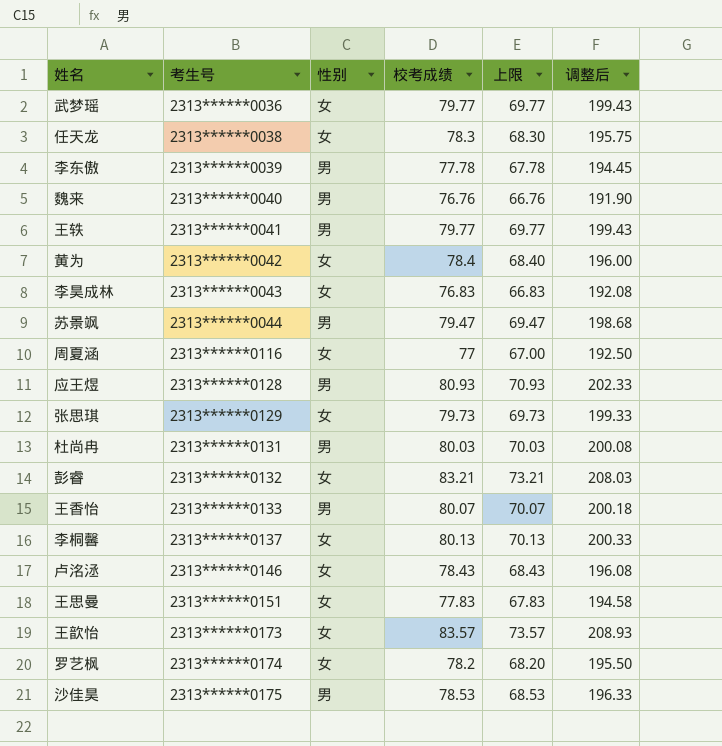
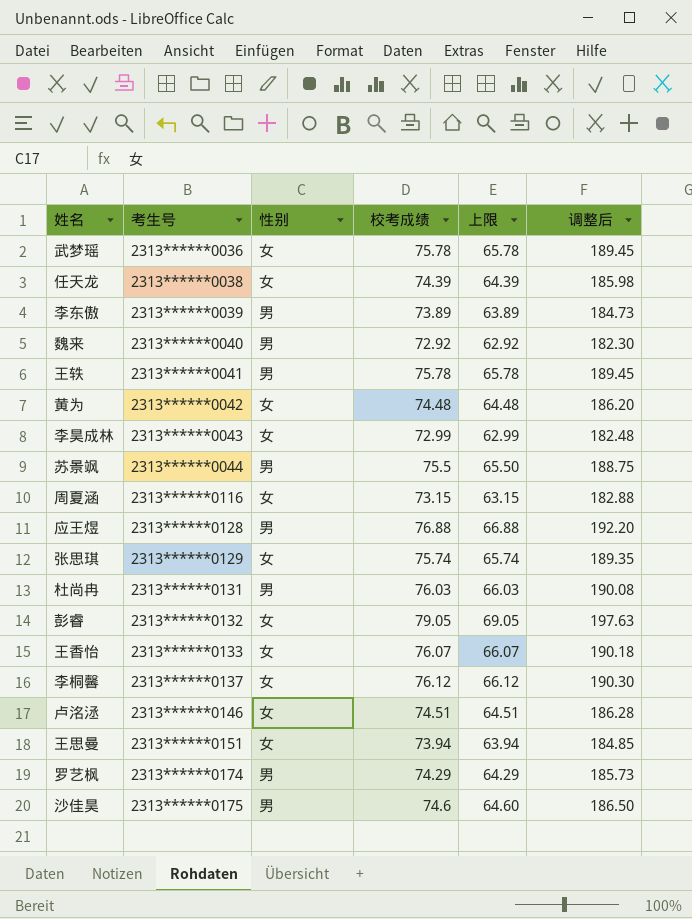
row 王歆怡: 2313******0173 | 女 | 83.57 | 73.57 | 208.93 -> none
武梦瑶 | 校考成绩: 79.77 -> 75.78
武梦瑶 | 上限: 69.77 -> 65.78
武梦瑶 | 调整后: 199.43 -> 189.45
任天龙 | 校考成绩: 78.3 -> 74.39
任天龙 | 上限: 68.30 -> 64.39
任天龙 | 调整后: 195.75 -> 185.98
李东傲 | 校考成绩: 77.78 -> 73.89
李东傲 | 上限: 67.78 -> 63.89
李东傲 | 调整后: 194.45 -> 184.73
魏来 | 校考成绩: 76.76 -> 72.92
魏来 | 上限: 66.76 -> 62.92
魏来 | 调整后: 191.90 -> 182.30
王轶 | 校考成绩: 79.77 -> 75.78
王轶 | 上限: 69.77 -> 65.78
王轶 | 调整后: 199.43 -> 189.45
黄为 | 校考成绩: 78.4 -> 74.48
黄为 | 上限: 68.40 -> 64.48
黄为 | 调整后: 196.00 -> 186.20
李昊成林 | 校考成绩: 76.83 -> 72.99
李昊成林 | 上限: 66.83 -> 62.99
李昊成林 | 调整后: 192.08 -> 182.48
苏景飒 | 校考成绩: 79.47 -> 75.5
苏景飒 | 上限: 69.47 -> 65.50
苏景飒 | 调整后: 198.68 -> 188.75
周夏涵 | 校考成绩: 77 -> 73.15
周夏涵 | 上限: 67.00 -> 63.15
周夏涵 | 调整后: 192.50 -> 182.88
应王煜 | 校考成绩: 80.93 -> 76.88
应王煜 | 上限: 70.93 -> 66.88
应王煜 | 调整后: 202.33 -> 192.20
张思琪 | 校考成绩: 79.73 -> 75.74
张思琪 | 上限: 69.73 -> 65.74
张思琪 | 调整后: 199.33 -> 189.35
杜尚冉 | 校考成绩: 80.03 -> 76.03
杜尚冉 | 上限: 70.03 -> 66.03
杜尚冉 | 调整后: 200.08 -> 190.08
彭睿 | 校考成绩: 83.21 -> 79.05
彭睿 | 上限: 73.21 -> 69.05
彭睿 | 调整后: 208.03 -> 197.63
王香怡 | 性别: 男 -> 女
王香怡 | 校考成绩: 80.07 -> 76.07
王香怡 | 上限: 70.07 -> 66.07
王香怡 | 调整后: 200.18 -> 190.18
李桐馨 | 校考成绩: 80.13 -> 76.12
李桐馨 | 上限: 70.13 -> 66.12
李桐馨 | 调整后: 200.33 -> 190.30
卢洺洆 | 校考成绩: 78.43 -> 74.51
卢洺洆 | 上限: 68.43 -> 64.51
卢洺洆 | 调整后: 196.08 -> 186.28
王思曼 | 校考成绩: 77.83 -> 73.94
王思曼 | 上限: 67.83 -> 63.94
王思曼 | 调整后: 194.58 -> 184.85
罗艺枫 | 性别: 女 -> 男
罗艺枫 | 校考成绩: 78.2 -> 74.29
罗艺枫 | 上限: 68.20 -> 64.29
罗艺枫 | 调整后: 195.50 -> 185.73
沙佳昊 | 校考成绩: 78.53 -> 74.6
沙佳昊 | 上限: 68.53 -> 64.60
沙佳昊 | 调整后: 196.33 -> 186.50

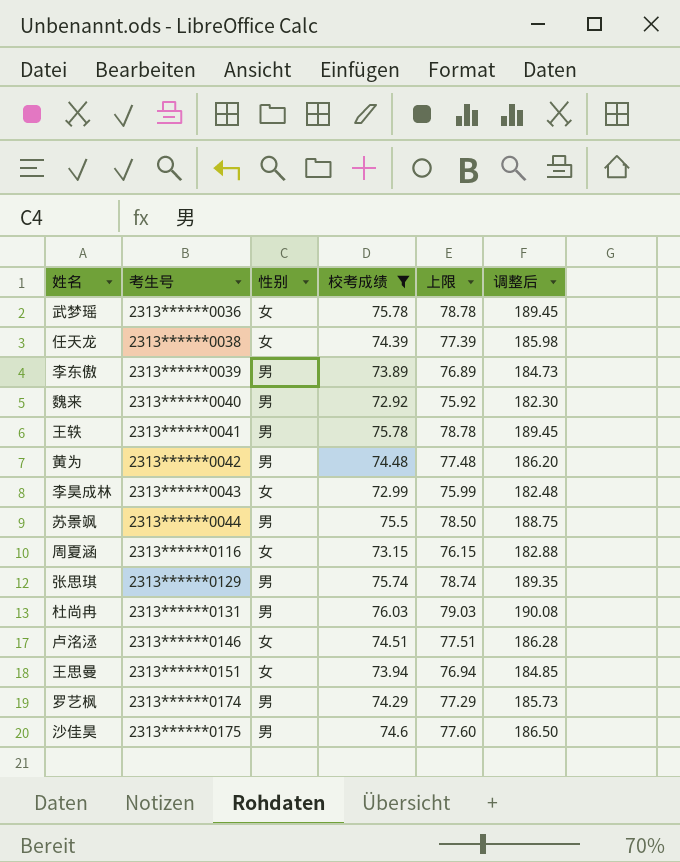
filter: none -> 校考成绩 <= 76.03
column 上限 | formula: [校考成绩] - 10 -> [校考成绩] + 3
黄为 | 性别: 女 -> 男
张思琪 | 性别: 女 -> 男

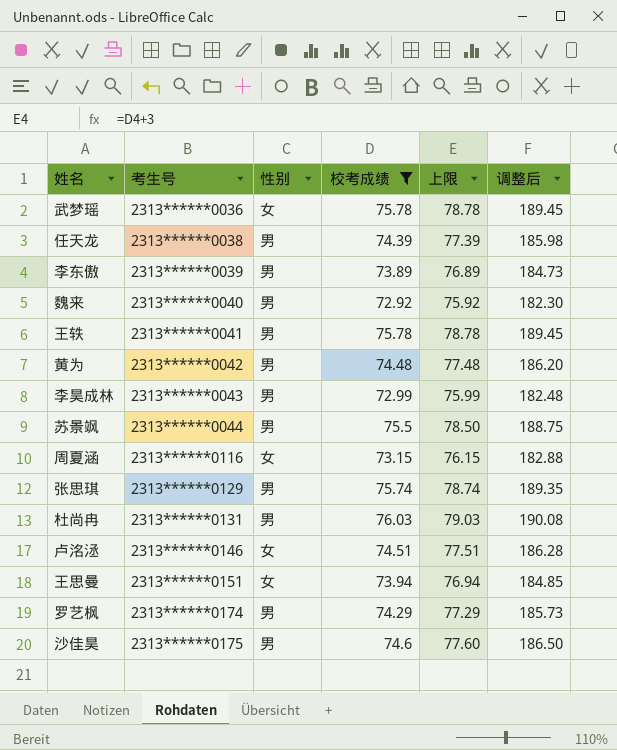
任天龙 | 性别: 女 -> 男
李昊成林 | 性别: 女 -> 男

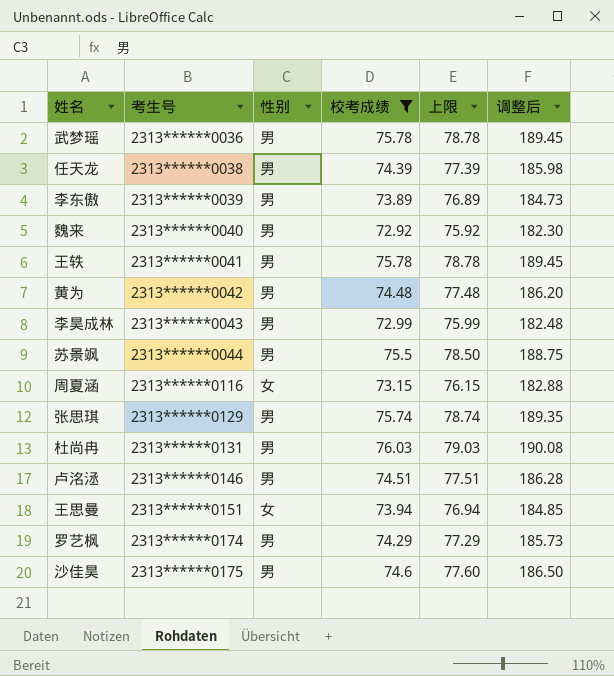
武梦瑶 | 性别: 女 -> 男
卢洺洆 | 性别: 女 -> 男

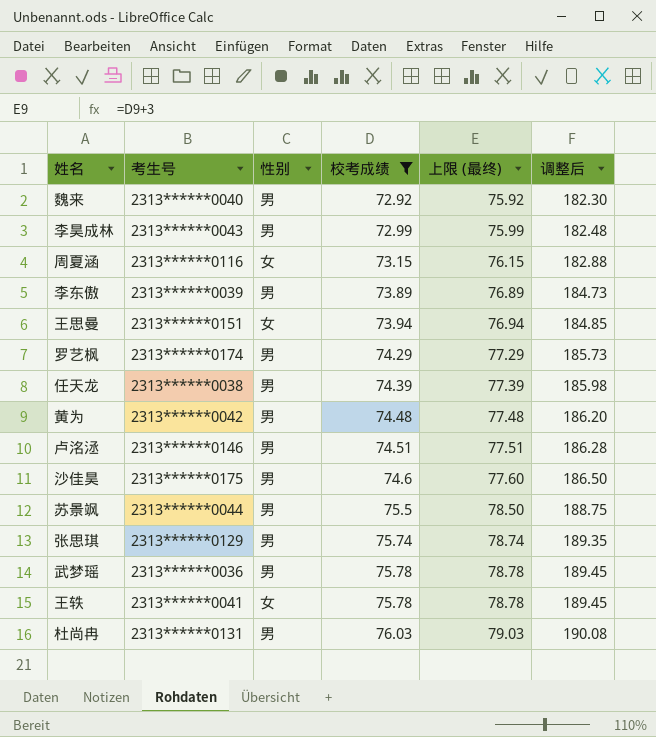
row order: 考生号 ascending -> 校考成绩 ascending
column name: 上限 -> 上限 (最终)
王轶 | 性别: 男 -> 女

